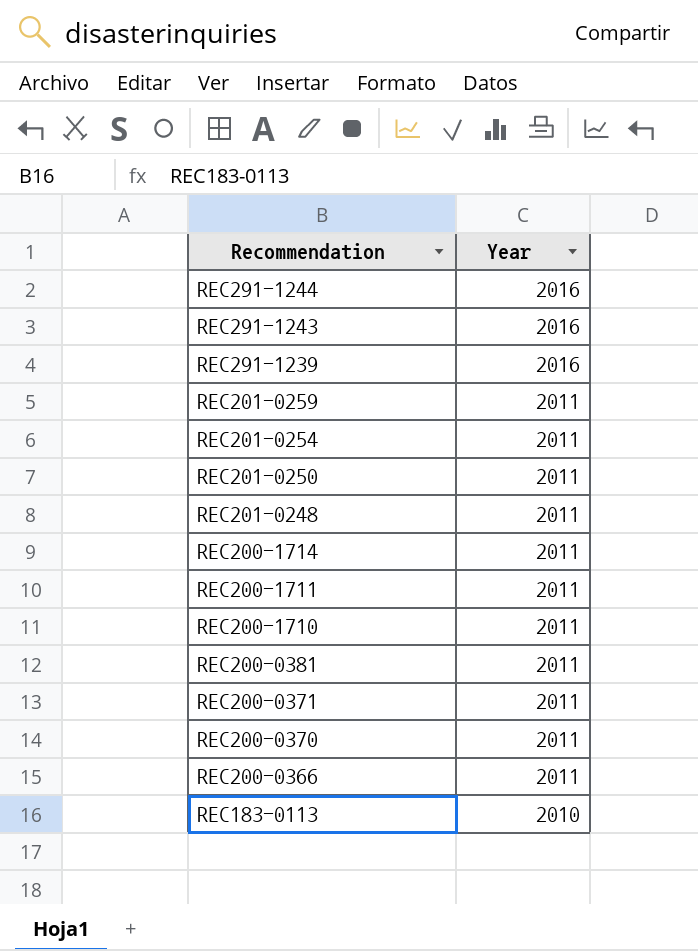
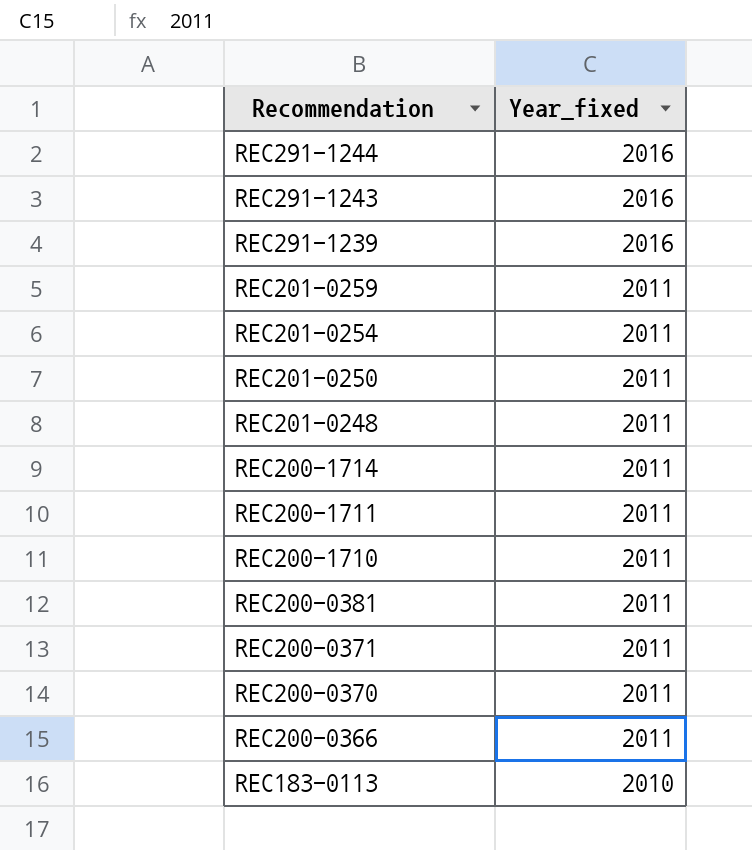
column name: Year -> Year_fixed

